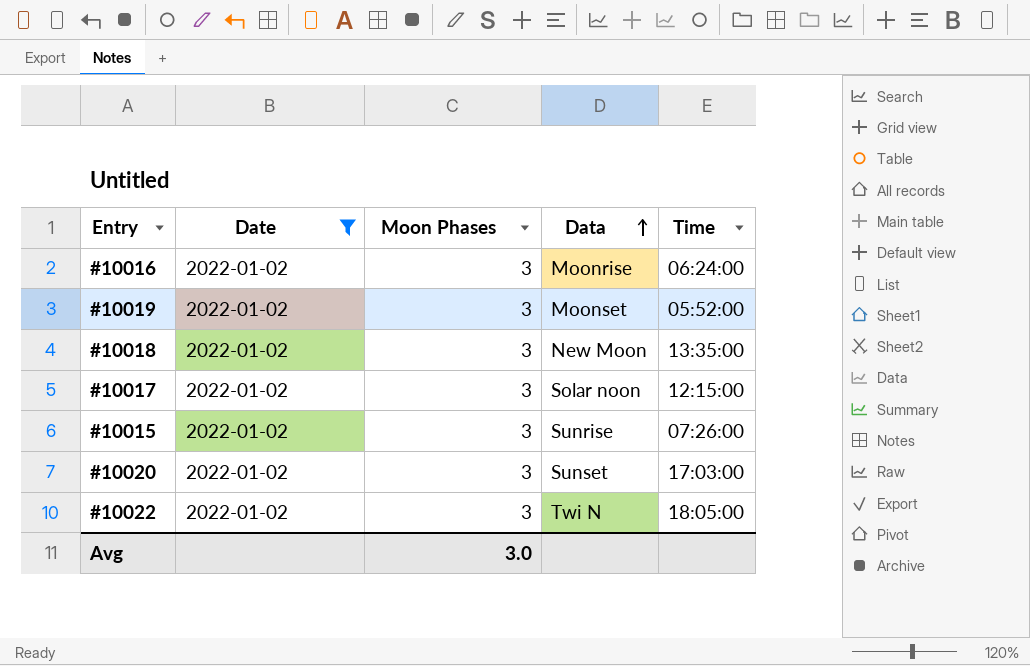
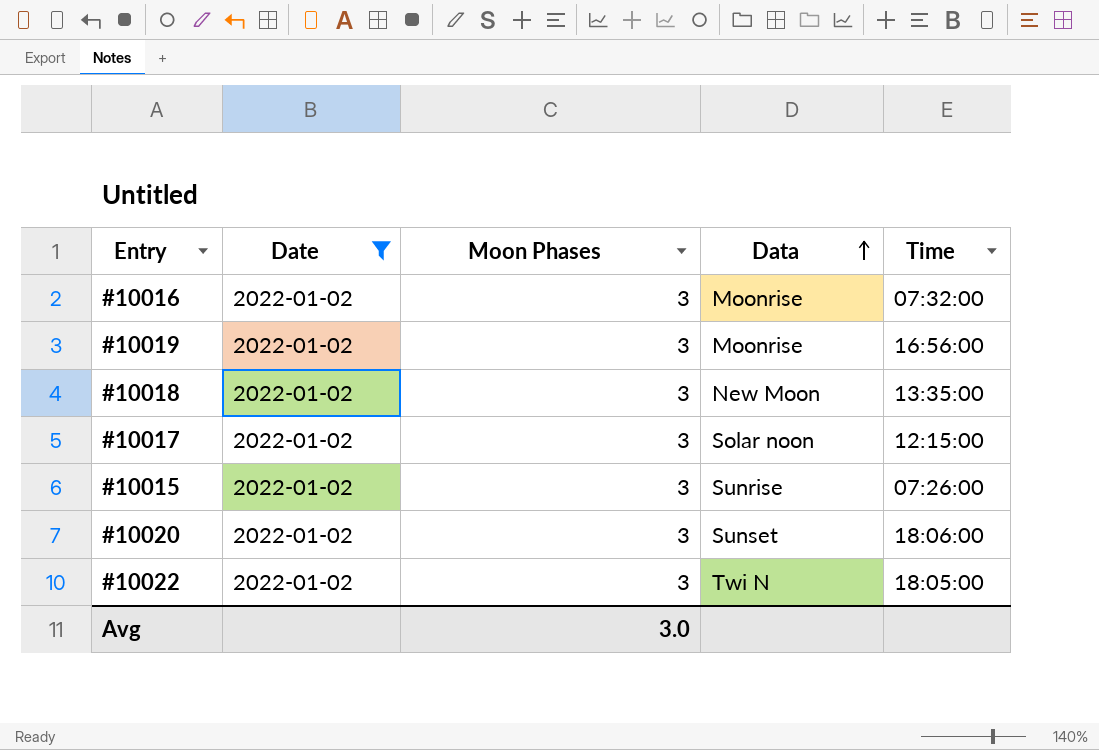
#10016 | Time: 06:24:00 -> 07:32:00
#10019 | Data: Moonset -> Moonrise
#10019 | Time: 05:52:00 -> 16:56:00
#10020 | Time: 17:03:00 -> 18:06:00

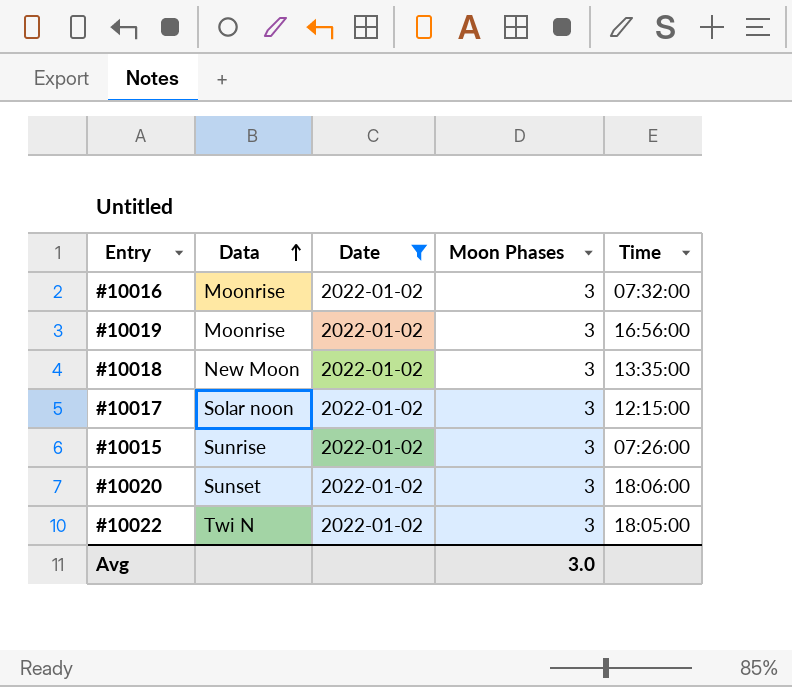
column Data | position: 4 -> 2

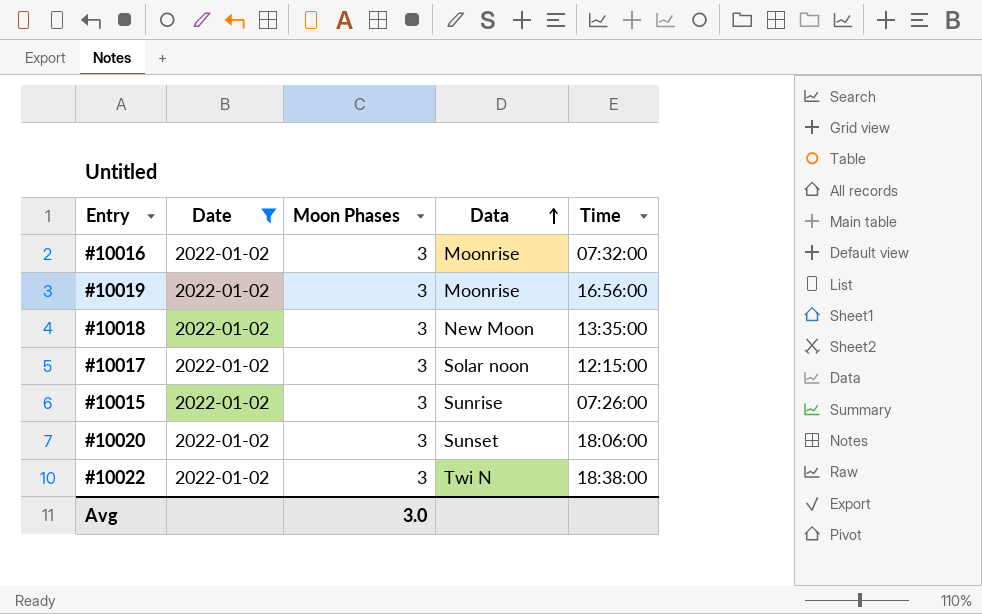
column Data | position: 2 -> 4
#10022 | Time: 18:05:00 -> 18:38:00

